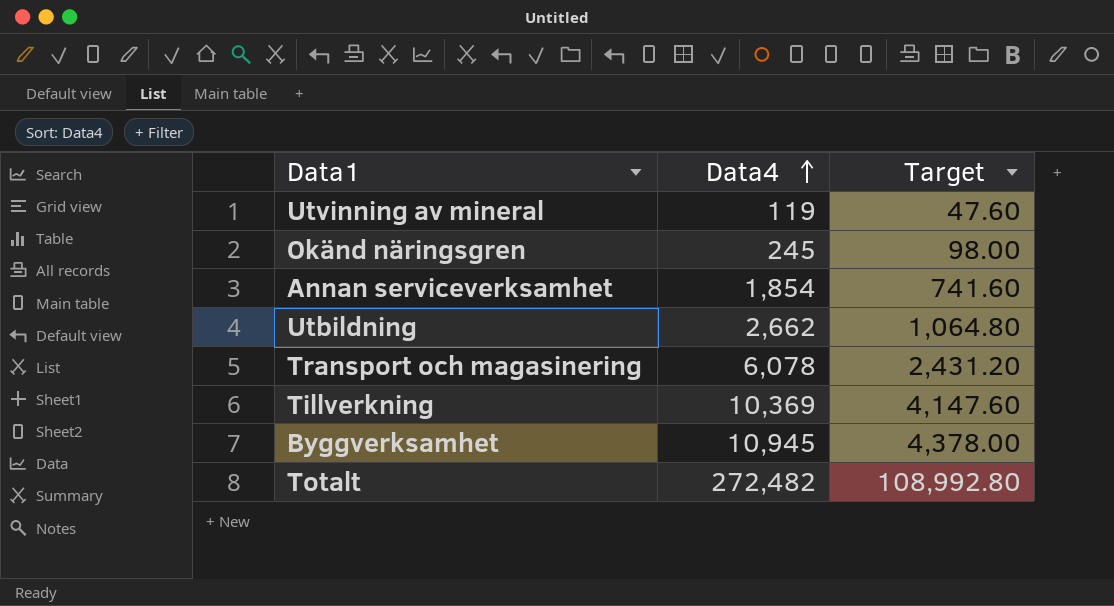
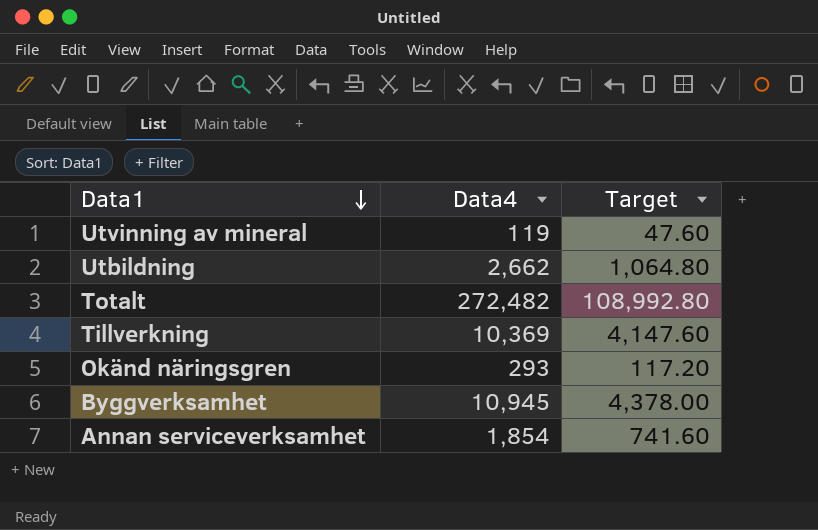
row order: Data4 ascending -> Data1 descending
row Transport och magasinering: 6,078 | 2,431.20 -> none
Okänd näringsgren | Data4: 245 -> 293
Okänd näringsgren | Target: 98.00 -> 117.20

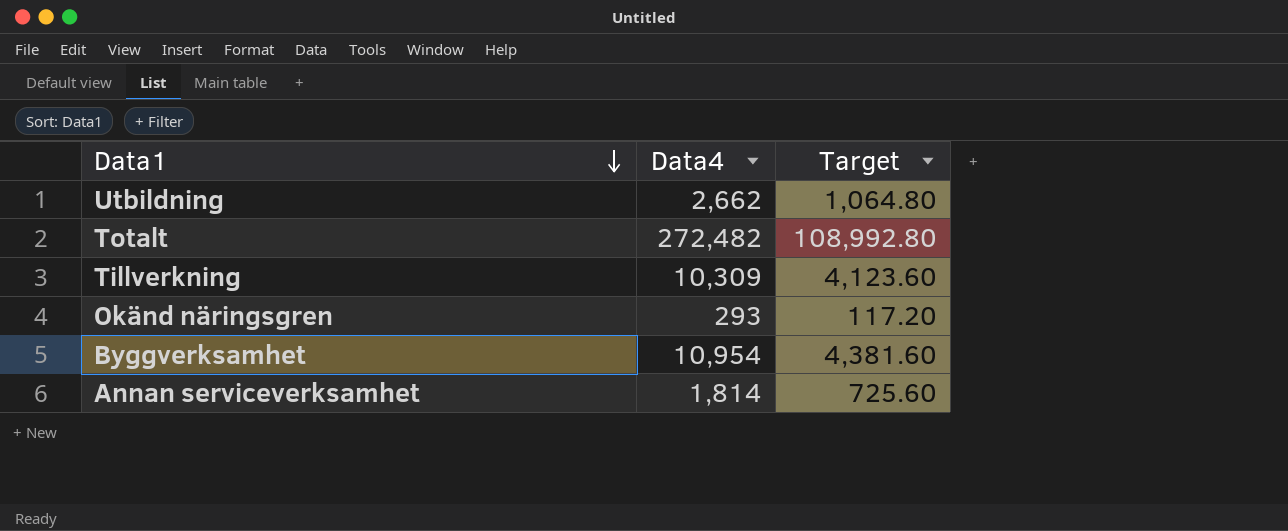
row Utvinning av mineral: 119 | 47.60 -> none
Tillverkning | Data4: 10,369 -> 10,309
Tillverkning | Target: 4,147.60 -> 4,123.60
Byggverksamhet | Data4: 10,945 -> 10,954
Byggverksamhet | Target: 4,378.00 -> 4,381.60
Annan serviceverksamhet | Data4: 1,854 -> 1,814
Annan serviceverksamhet | Target: 741.60 -> 725.60

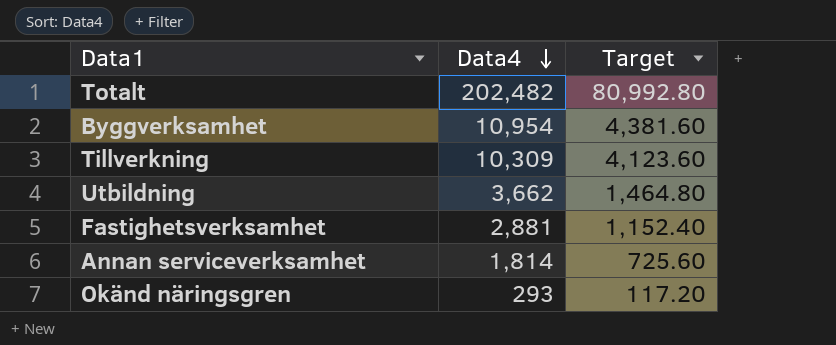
row order: Data1 descending -> Data4 descending
Totalt | Data4: 272,482 -> 202,482
Totalt | Target: 108,992.80 -> 80,992.80
Utbildning | Data4: 2,662 -> 3,662
Utbildning | Target: 1,064.80 -> 1,464.80
row Fastighetsverksamhet: none -> 2,881 | 1,152.40

